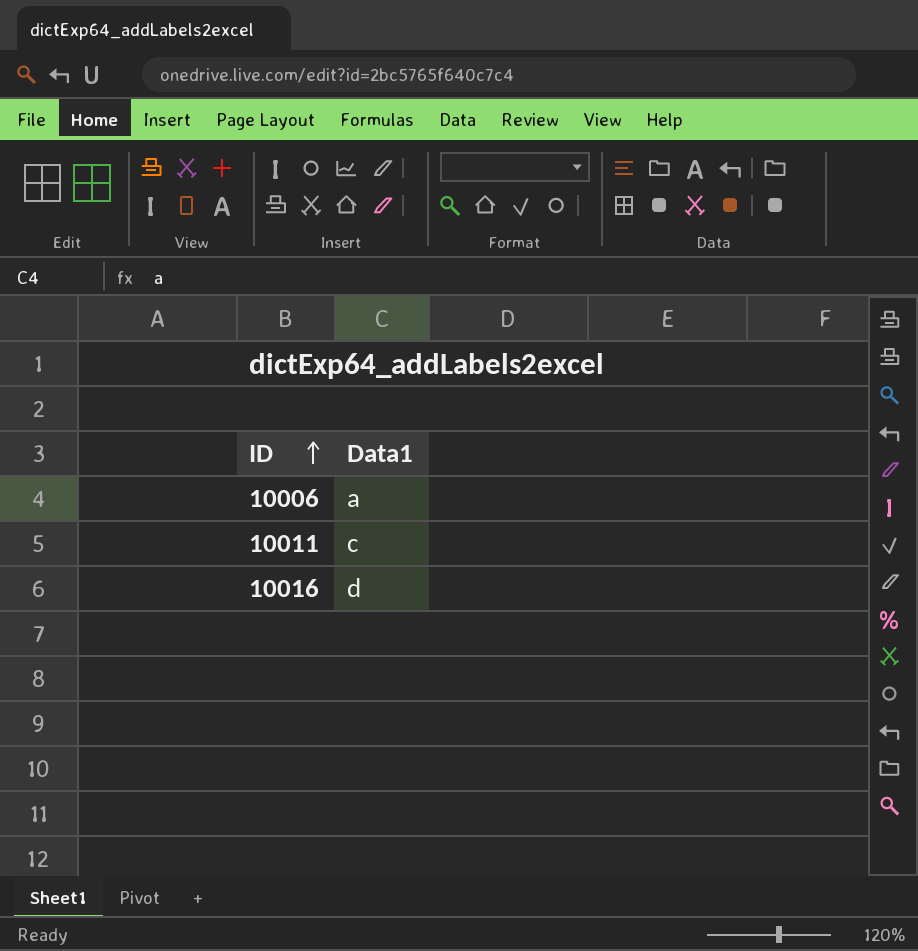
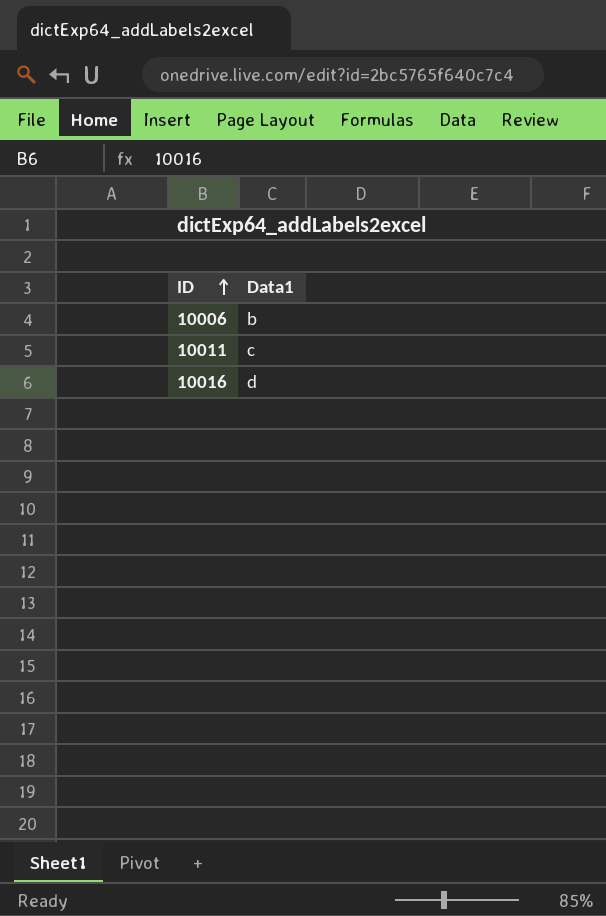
10006 | Data1: a -> b

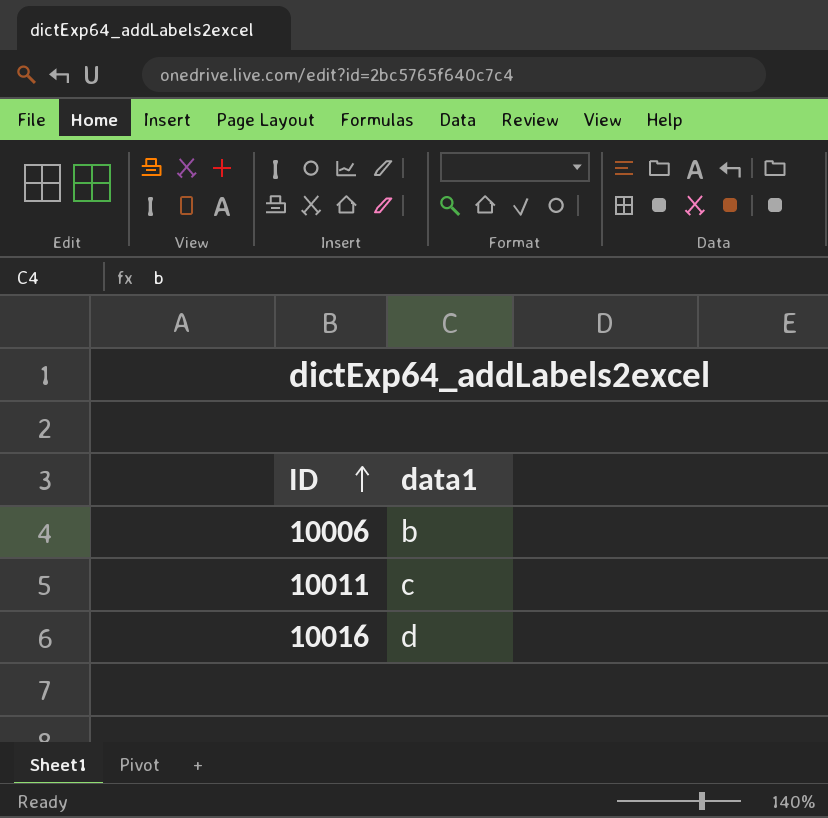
column name: Data1 -> data1

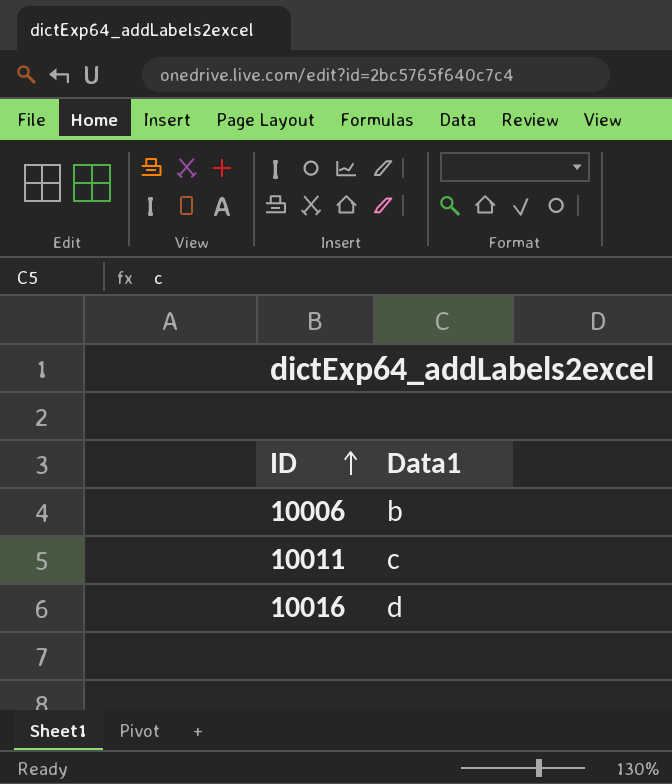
column name: data1 -> Data1

